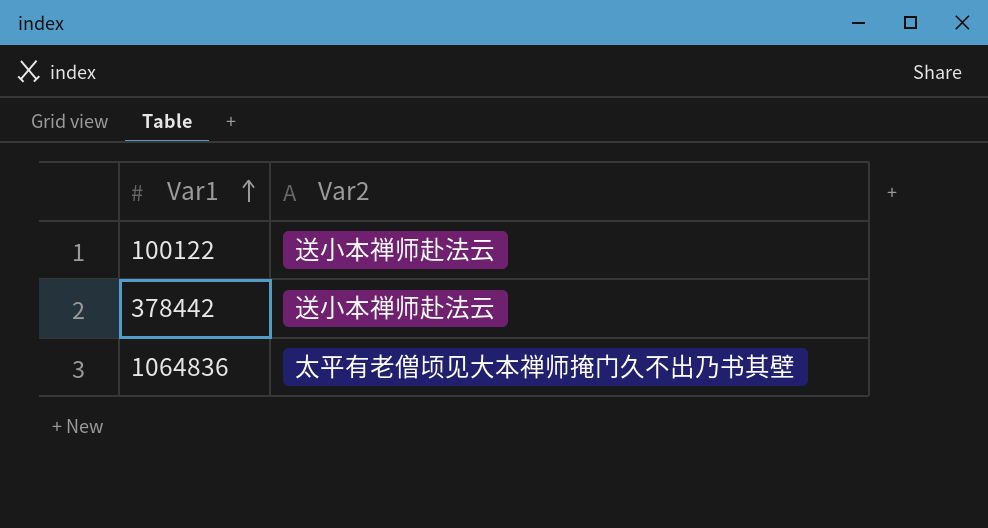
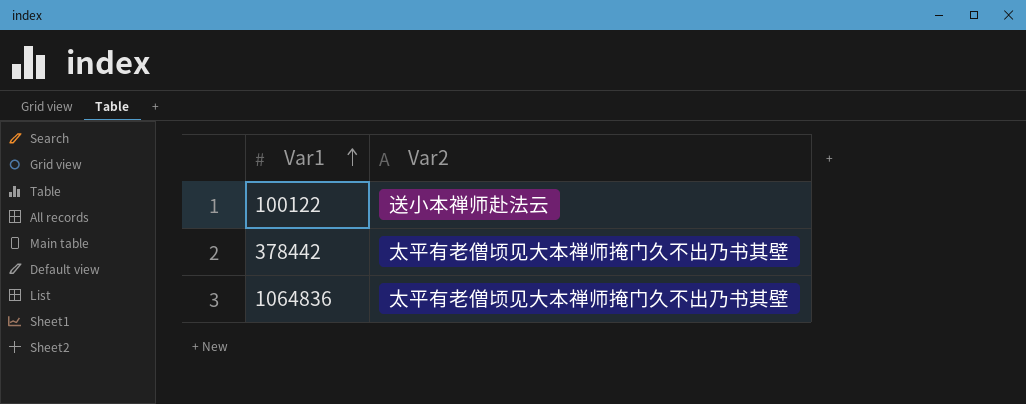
378442 | Var2: 送小本禅师赴法云 -> 太平有老僧顷见大本禅师掩门久不出乃书其壁

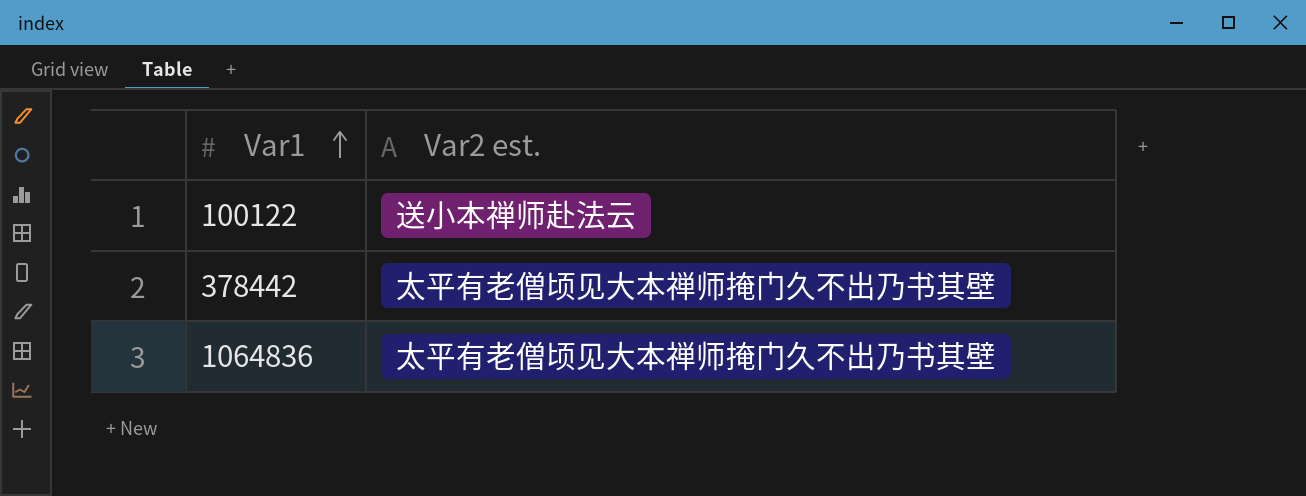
column name: Var2 -> Var2 est.

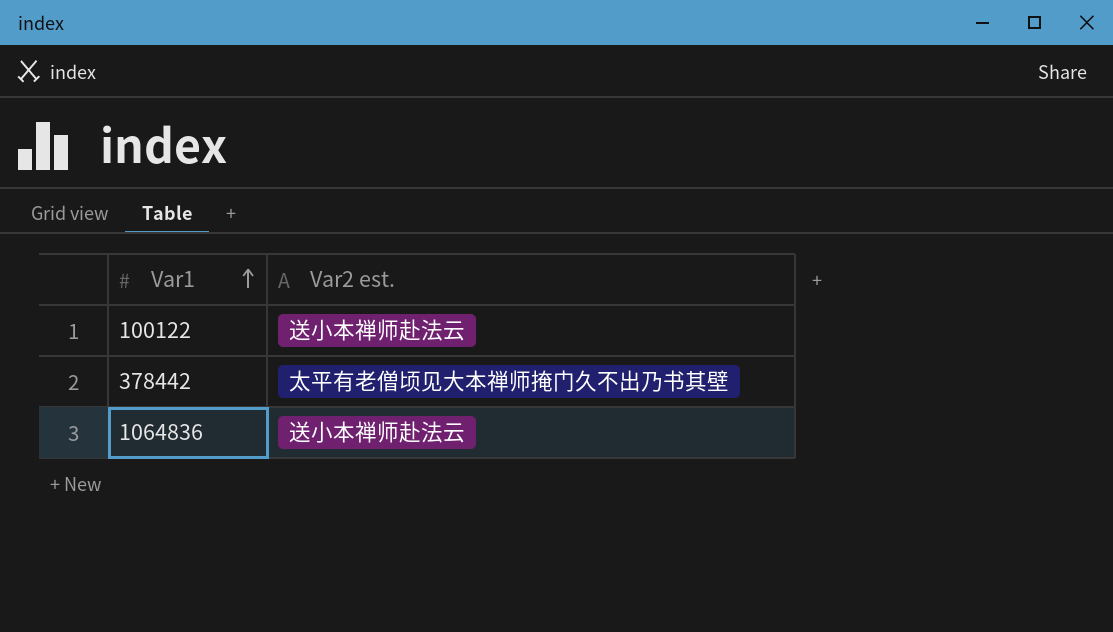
1064836 | Var2 est.: 太平有老僧顷见大本禅师掩门久不出乃书其壁 -> 送小本禅师赴法云

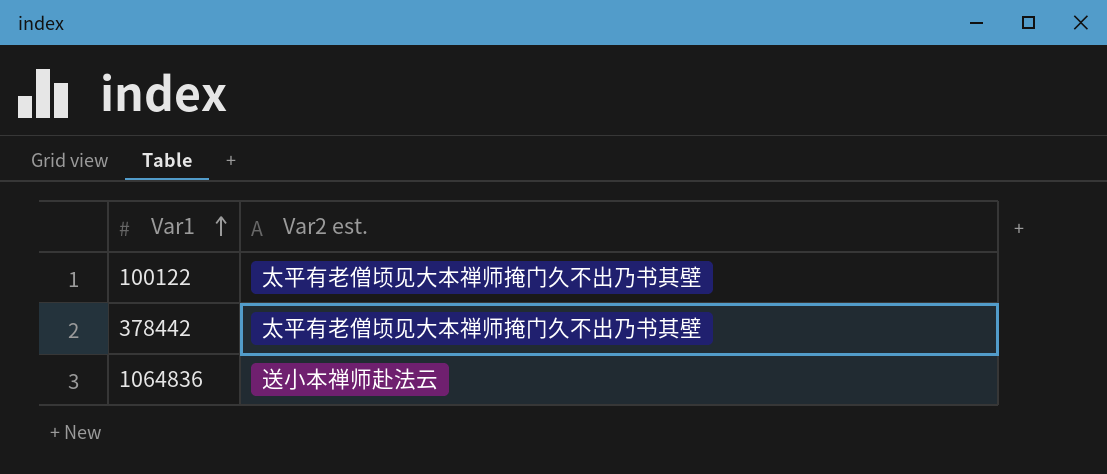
100122 | Var2 est.: 送小本禅师赴法云 -> 太平有老僧顷见大本禅师掩门久不出乃书其壁

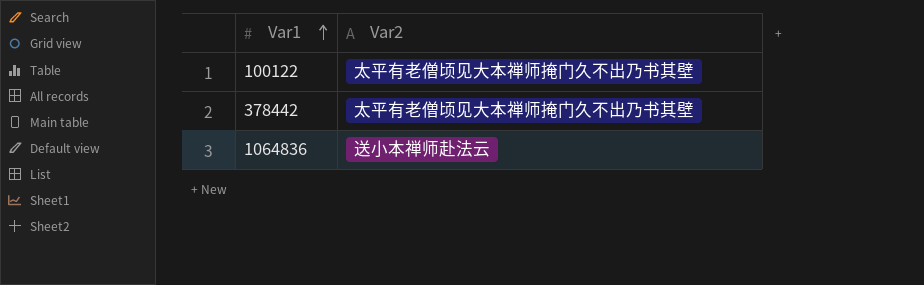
column name: Var2 est. -> Var2

